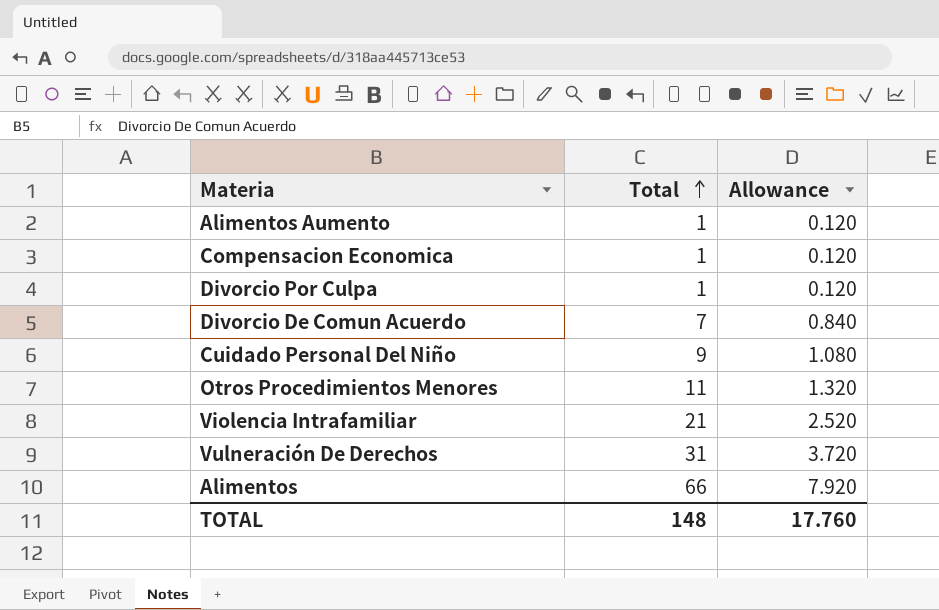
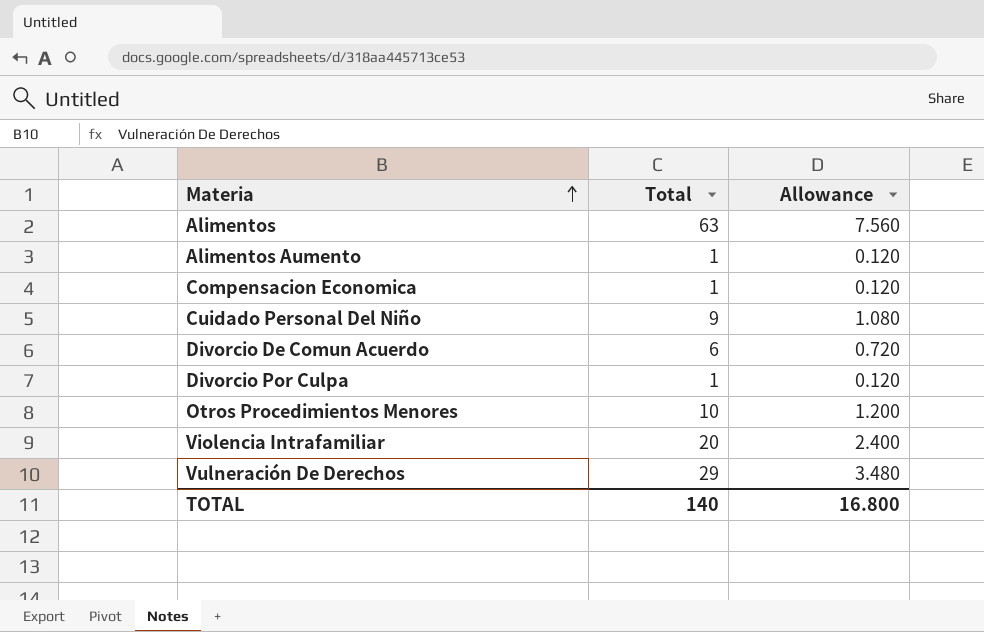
row order: Total ascending -> Materia ascending
Alimentos | Total: 66 -> 63
Alimentos | Allowance: 7.920 -> 7.560
Divorcio De Comun Acuerdo | Total: 7 -> 6
Divorcio De Comun Acuerdo | Allowance: 0.840 -> 0.720
Otros Procedimientos Menores | Total: 11 -> 10
Otros Procedimientos Menores | Allowance: 1.320 -> 1.200
Violencia Intrafamiliar | Total: 21 -> 20
Violencia Intrafamiliar | Allowance: 2.520 -> 2.400
Vulneración De Derechos | Total: 31 -> 29
Vulneración De Derechos | Allowance: 3.720 -> 3.480
TOTAL | Total: 148 -> 140
TOTAL | Allowance: 17.760 -> 16.800

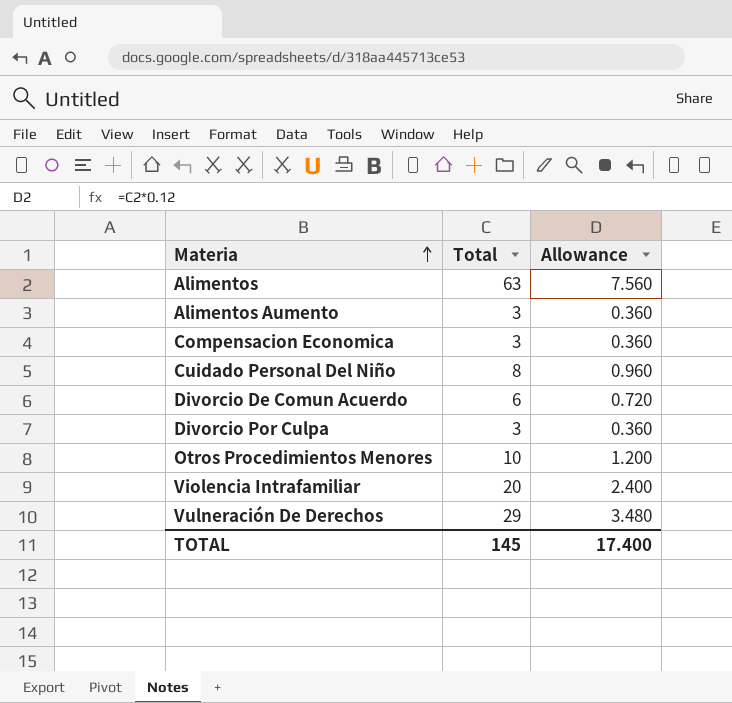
Alimentos Aumento | Total: 1 -> 3
Alimentos Aumento | Allowance: 0.120 -> 0.360
Compensacion Economica | Total: 1 -> 3
Compensacion Economica | Allowance: 0.120 -> 0.360
Cuidado Personal Del Niño | Total: 9 -> 8
Cuidado Personal Del Niño | Allowance: 1.080 -> 0.960
Divorcio Por Culpa | Total: 1 -> 3
Divorcio Por Culpa | Allowance: 0.120 -> 0.360
TOTAL | Total: 140 -> 145
TOTAL | Allowance: 16.800 -> 17.400

